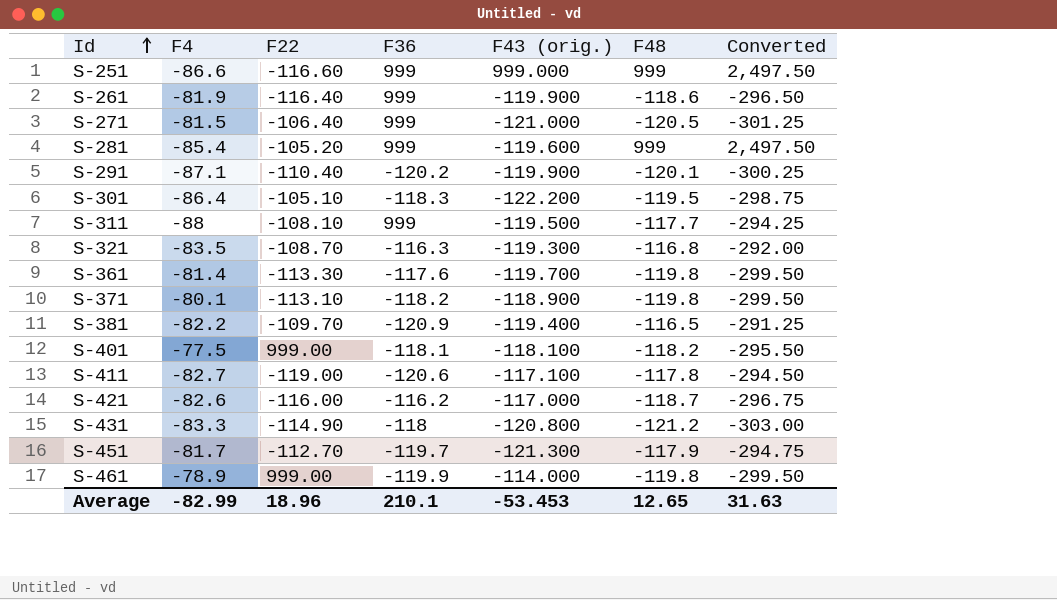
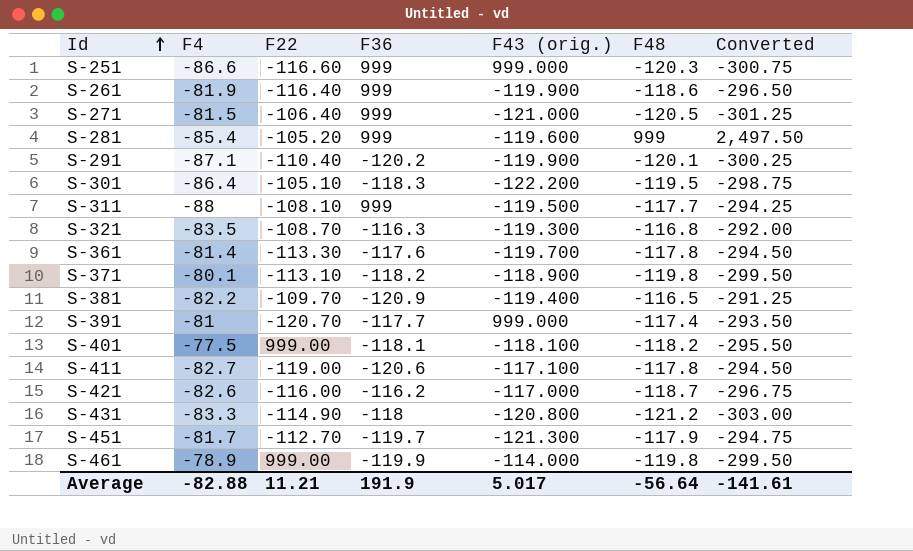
S-251 | F48: 999 -> -120.3
S-251 | Converted: 2,497.50 -> -300.75
S-361 | F48: -119.8 -> -117.8
S-361 | Converted: -299.50 -> -294.50
row S-391: none -> -81 | -120.70 | -117.7 | 999.000 | -117.4 | -293.50
Average | F4: -82.99 -> -82.88
Average | F22: 18.96 -> 11.21
Average | F36: 210.1 -> 191.9
Average | F43 (orig.): -53.453 -> 5.017
Average | F48: 12.65 -> -56.64
Average | Converted: 31.63 -> -141.61

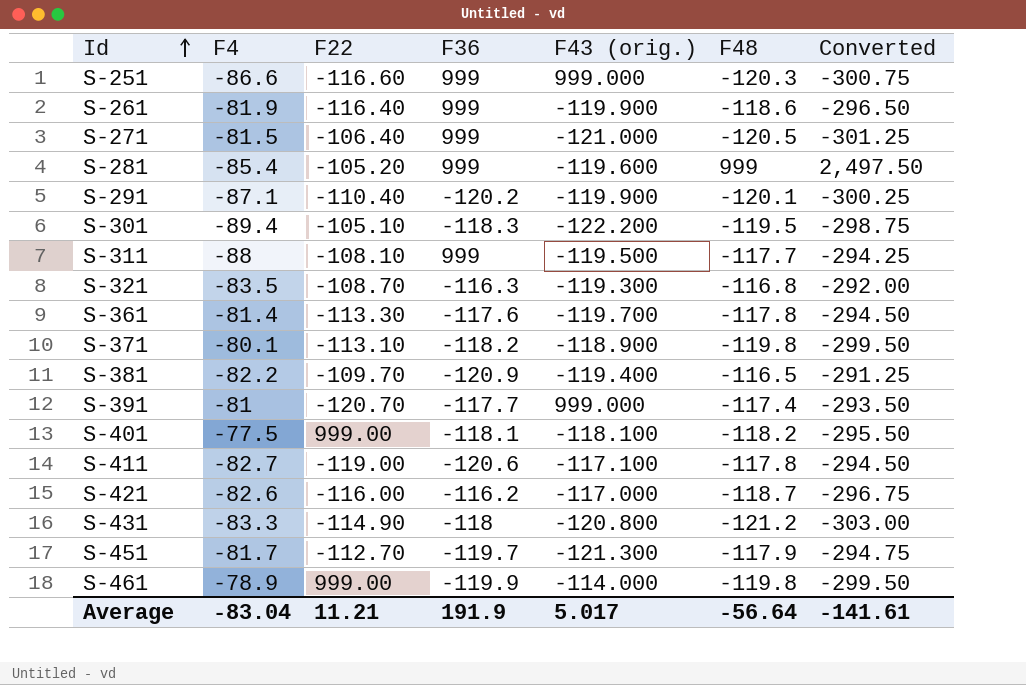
S-301 | F4: -86.4 -> -89.4
Average | F4: -82.88 -> -83.04

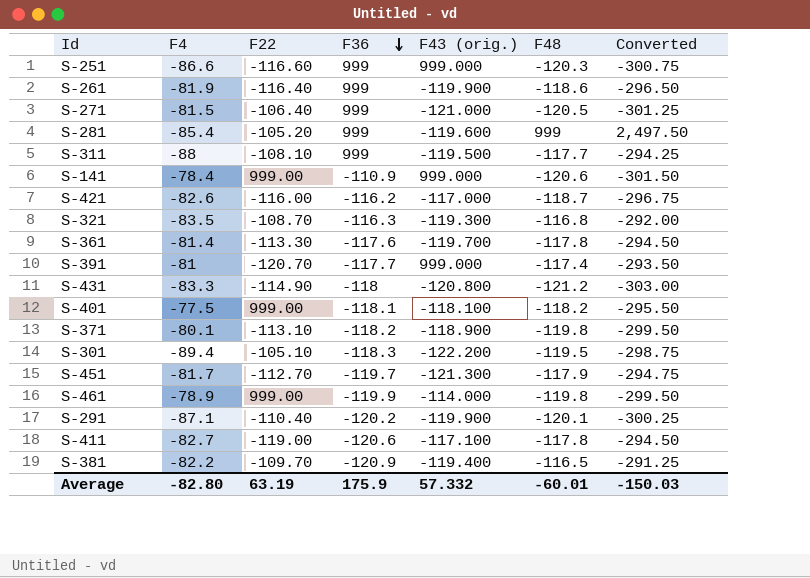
row order: Id ascending -> F36 descending
row S-141: none -> -78.4 | 999.00 | -110.9 | 999.000 | -120.6 | -301.50
Average | F4: -83.04 -> -82.80
Average | F22: 11.21 -> 63.19
Average | F36: 191.9 -> 175.9
Average | F43 (orig.): 5.017 -> 57.332
Average | F48: -56.64 -> -60.01
Average | Converted: -141.61 -> -150.03

